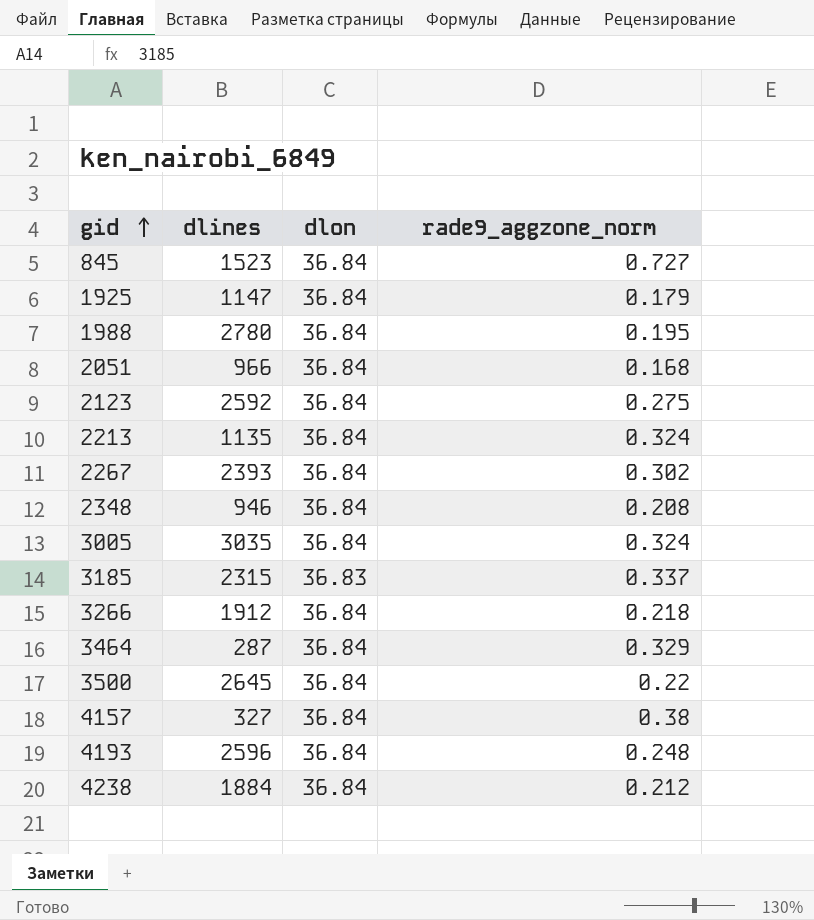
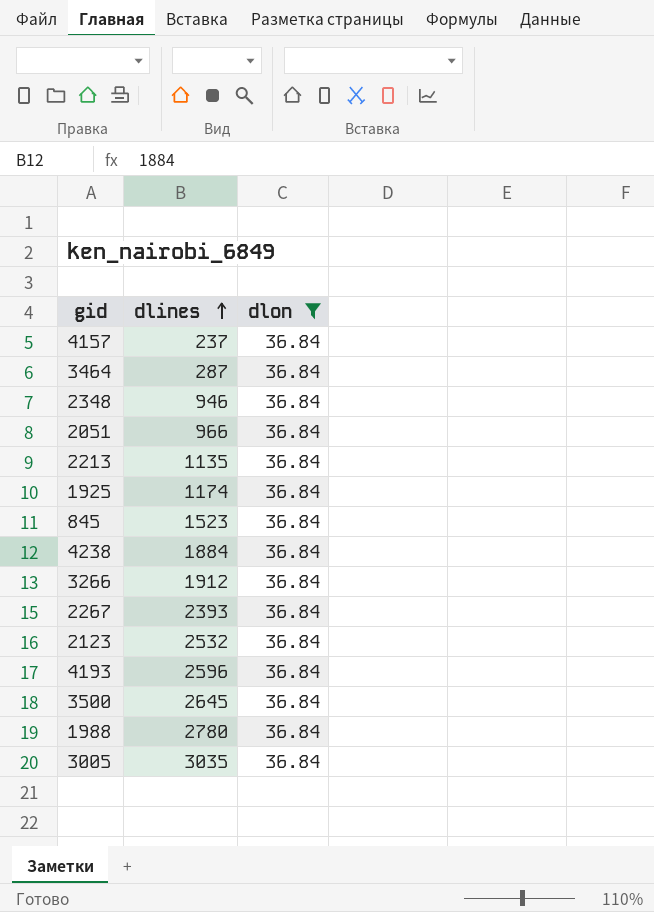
filter: none -> dlon = 36.84
row order: gid ascending -> dlines ascending
column rade9_aggzone_norm | position: 4 -> none
4157 | dlines: 327 -> 237
1925 | dlines: 1147 -> 1174
2123 | dlines: 2592 -> 2532

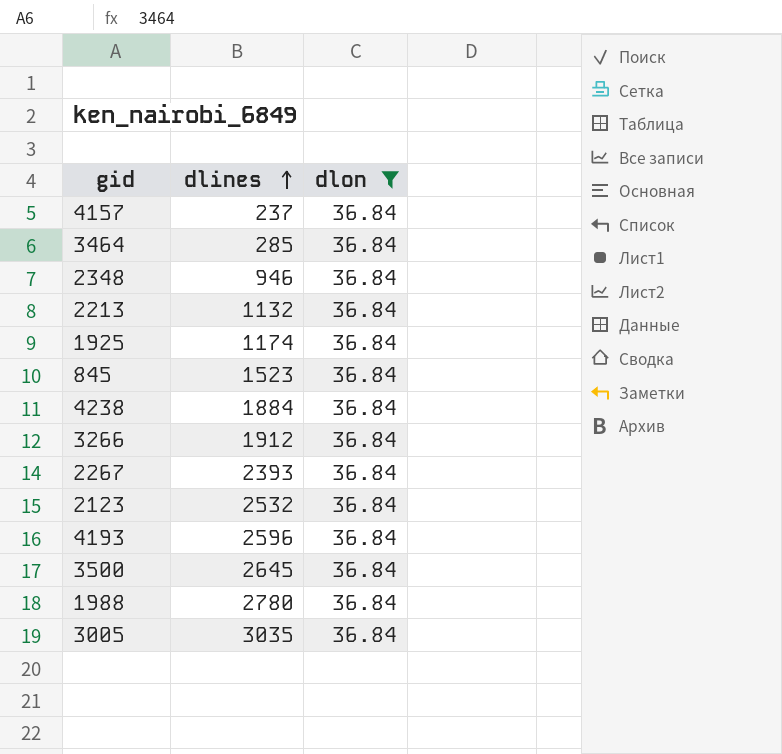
row 2051: 966 | 36.84 -> none
3464 | dlines: 287 -> 285
2213 | dlines: 1135 -> 1132

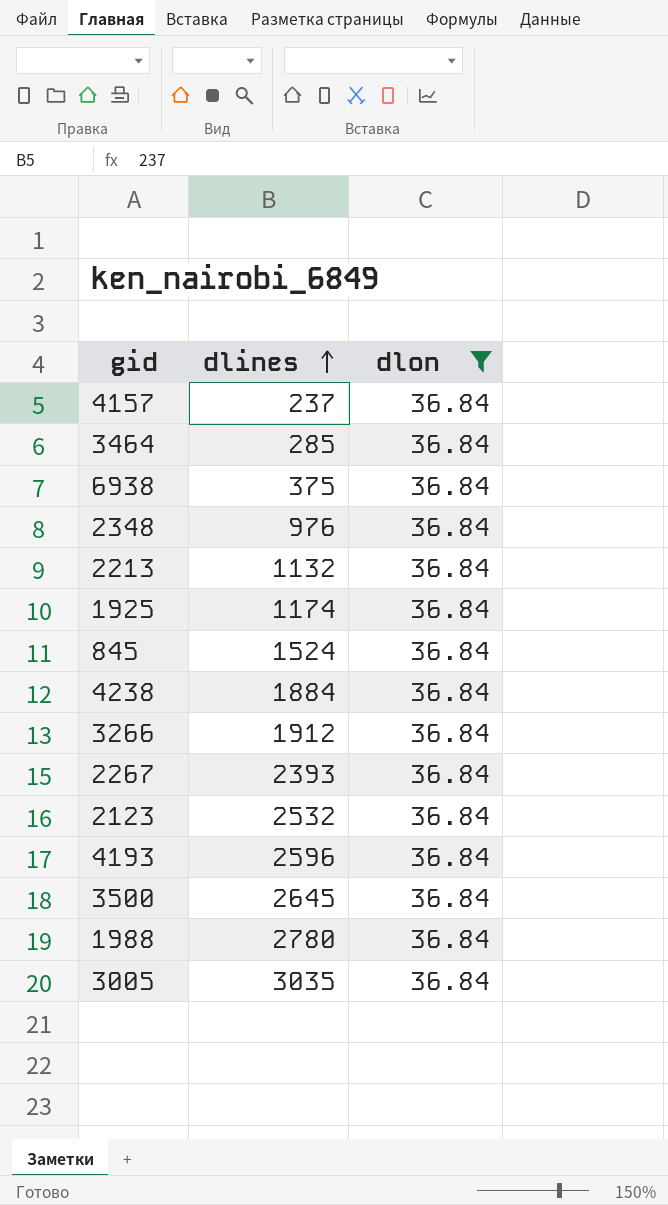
row 6938: none -> 375 | 36.84
2348 | dlines: 946 -> 976
845 | dlines: 1523 -> 1524

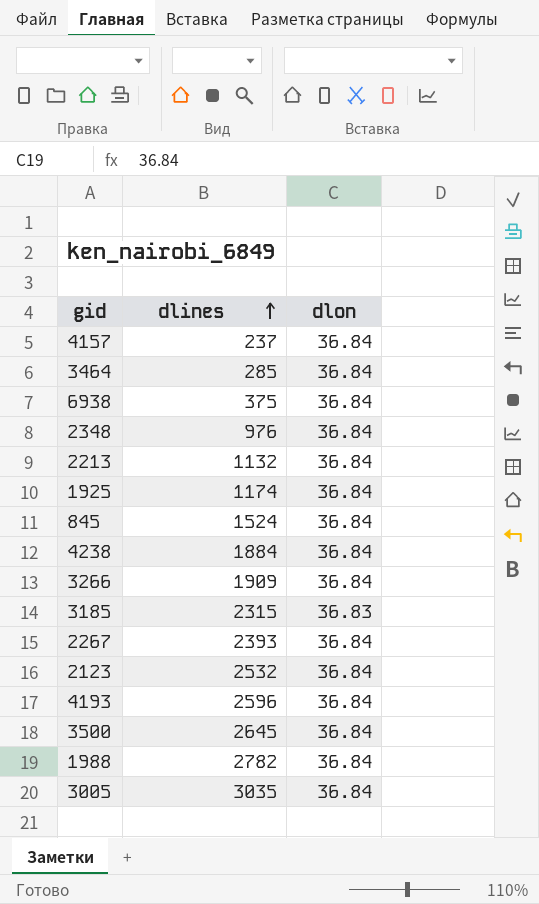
filter: dlon = 36.84 -> none
3266 | dlines: 1912 -> 1909
1988 | dlines: 2780 -> 2782

